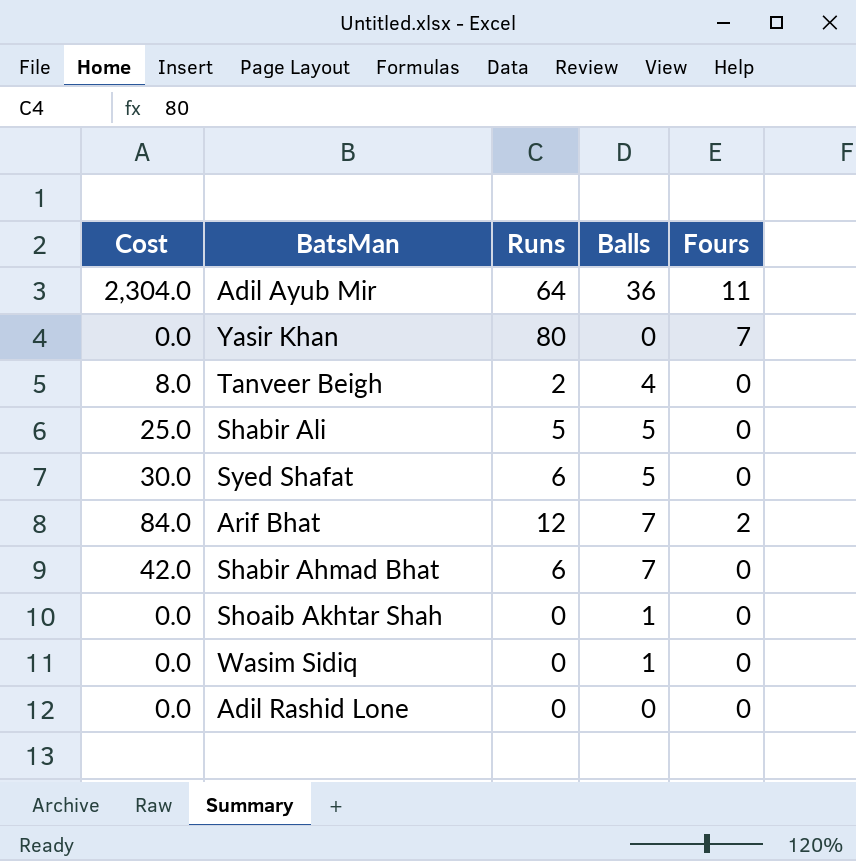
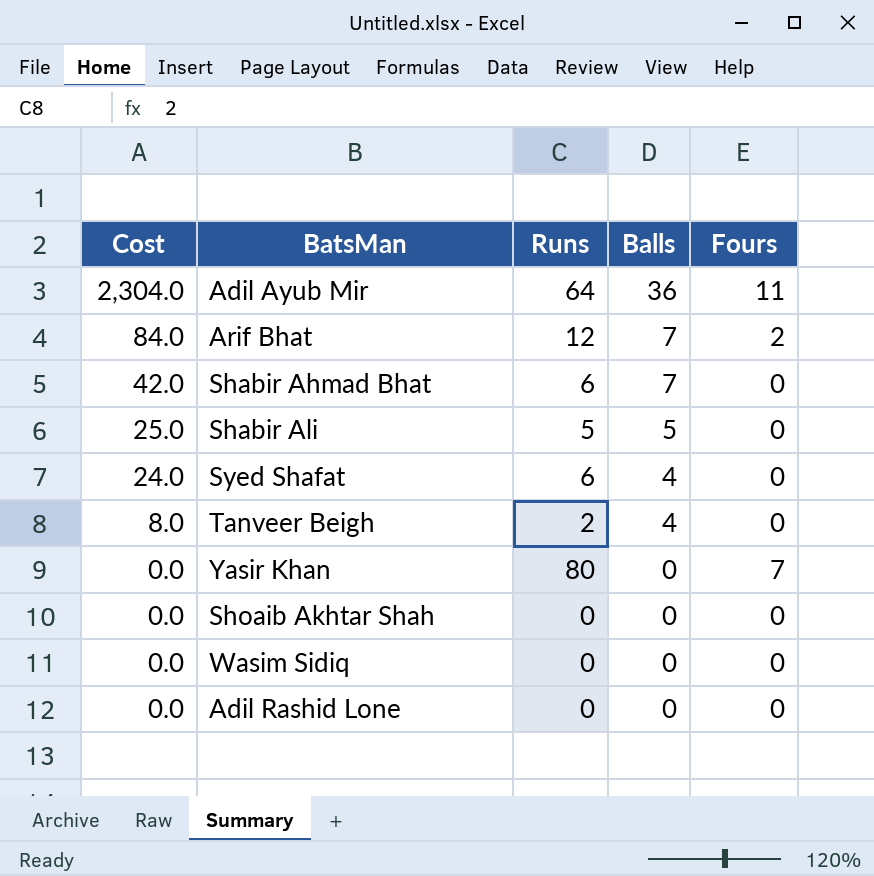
row order: none -> Cost descending
Syed Shafat | Cost: 30.0 -> 24.0
Syed Shafat | Balls: 5 -> 4
Shoaib Akhtar Shah | Balls: 1 -> 0
Wasim Sidiq | Balls: 1 -> 0

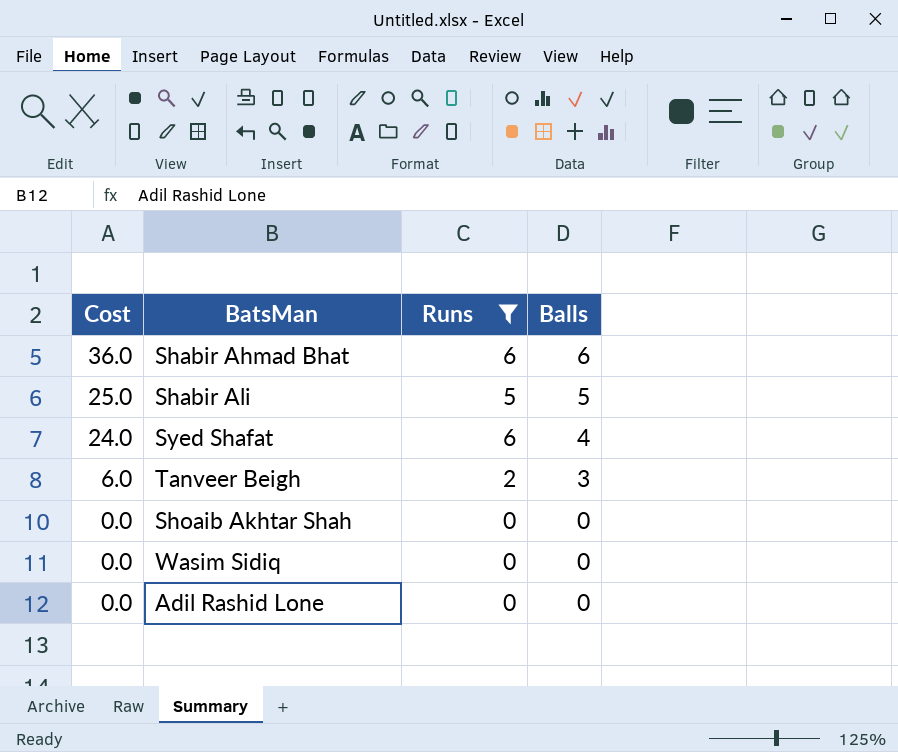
filter: none -> Runs <= 6
column Fours | position: 5 -> none
Shabir Ahmad Bhat | Cost: 42.0 -> 36.0
Shabir Ahmad Bhat | Balls: 7 -> 6
Tanveer Beigh | Cost: 8.0 -> 6.0
Tanveer Beigh | Balls: 4 -> 3

